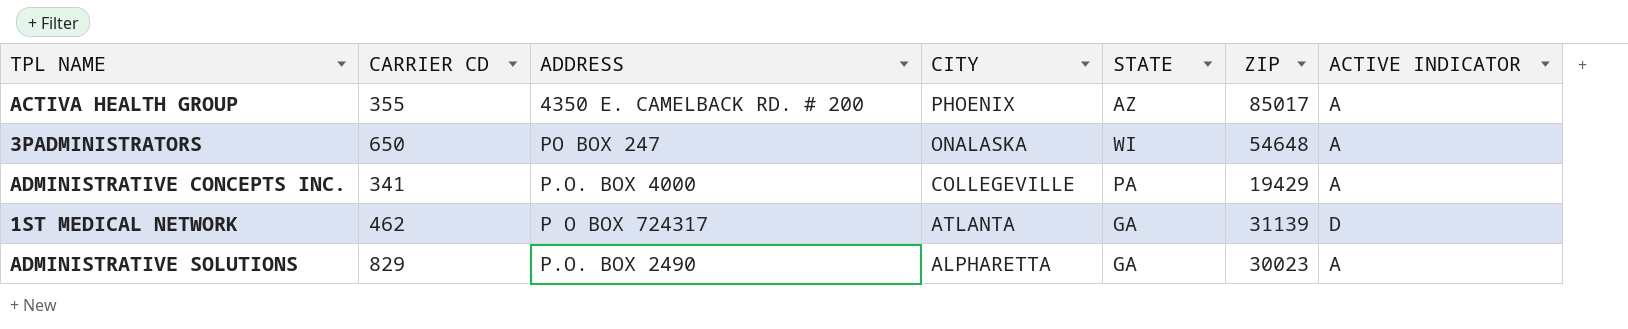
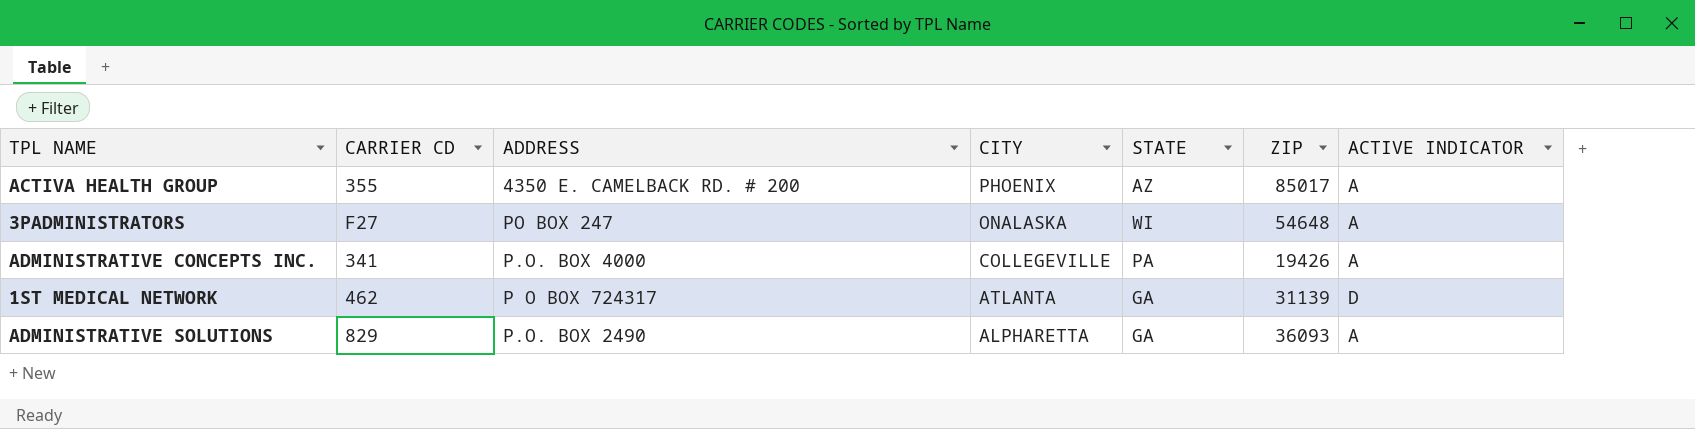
3PADMINISTRATORS | CARRIER CD: 650 -> F27
ADMINISTRATIVE CONCEPTS INC. | ZIP: 19429 -> 19426
ADMINISTRATIVE SOLUTIONS | ZIP: 30023 -> 36093

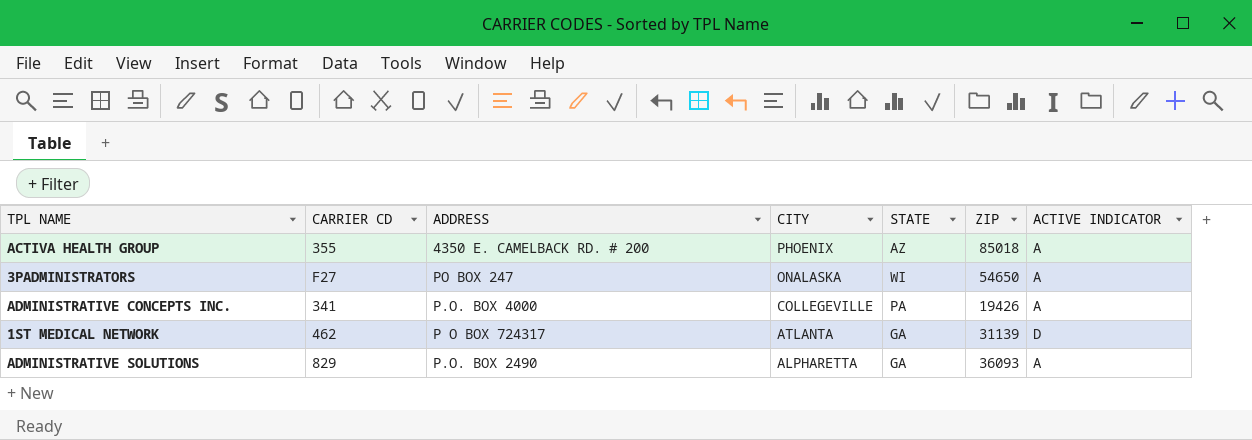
ACTIVA HEALTH GROUP | ZIP: 85017 -> 85018
3PADMINISTRATORS | ZIP: 54648 -> 54650

